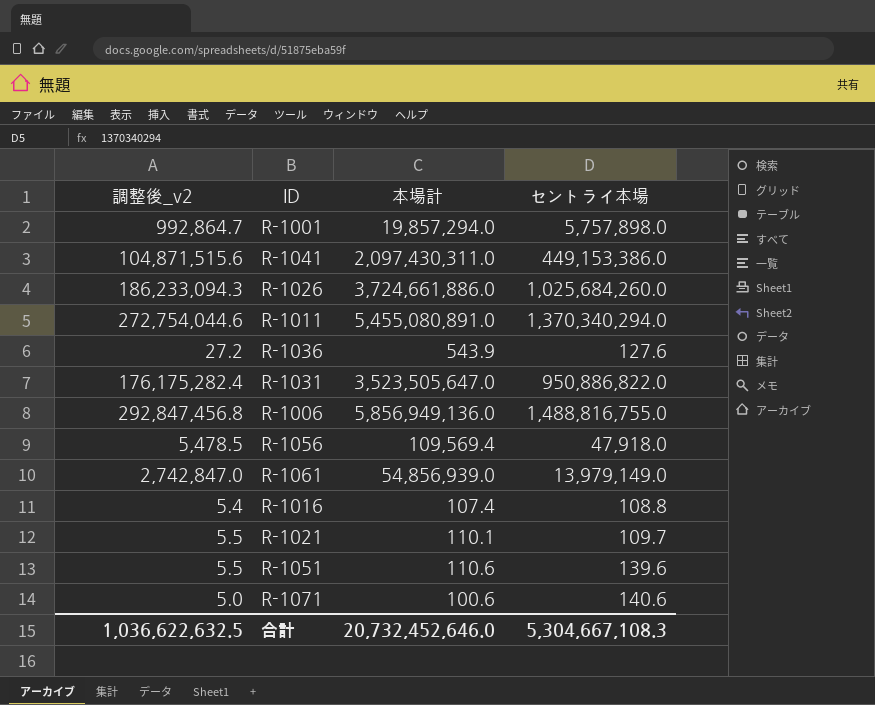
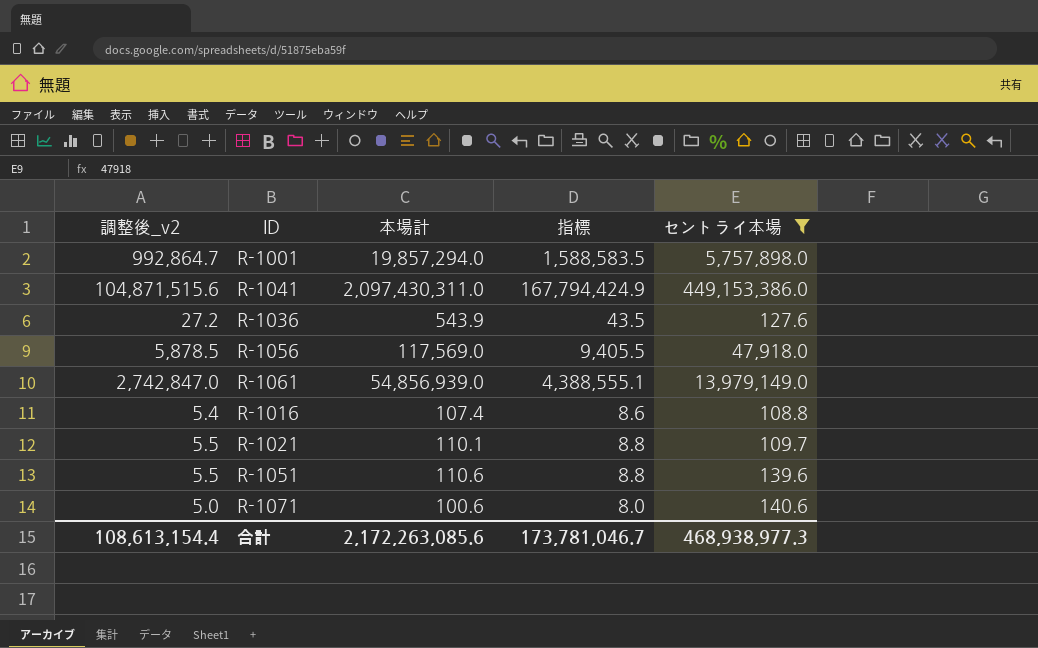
filter: none -> セントライ本場 <= 449,153,386.0
column 指標 | formula: none -> [本場計] * 0.08
R-1056 | 調整後_v2: 5,478.5 -> 5,878.5
R-1056 | 本場計: 109,569.4 -> 117,569.0
合計 | 調整後_v2: 1,036,622,632.5 -> 108,613,154.4
合計 | 本場計: 20,732,452,646.0 -> 2,172,263,085.6
合計 | セントライ本場: 5,304,667,108.3 -> 468,938,977.3

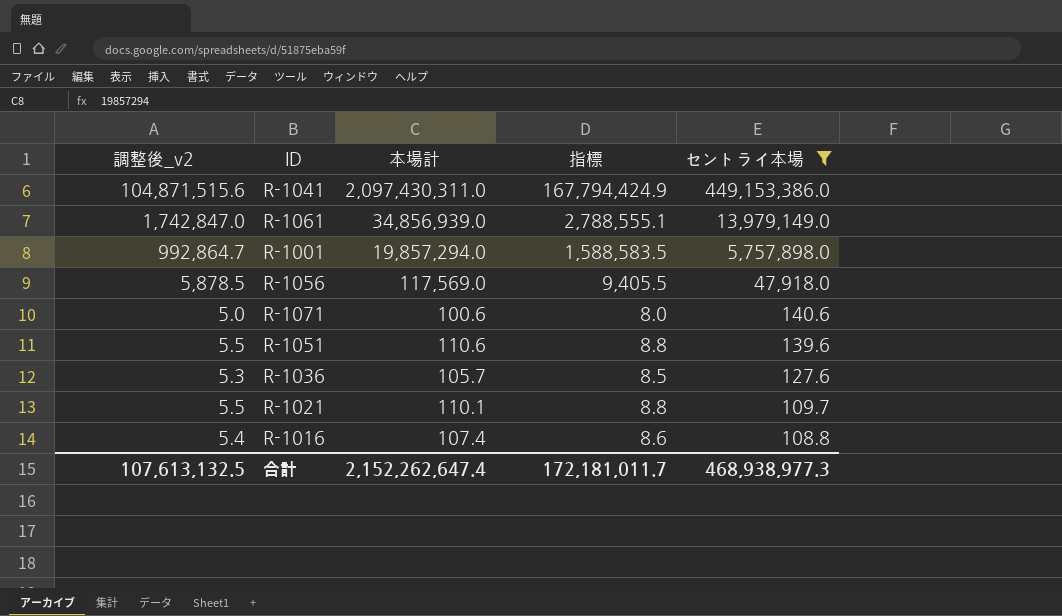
row order: none -> セントライ本場 descending
R-1061 | 調整後_v2: 2,742,847.0 -> 1,742,847.0
R-1061 | 本場計: 54,856,939.0 -> 34,856,939.0
R-1061 | 指標: 4,388,555.1 -> 2,788,555.1
R-1036 | 調整後_v2: 27.2 -> 5.3
R-1036 | 本場計: 543.9 -> 105.7
R-1036 | 指標: 43.5 -> 8.5
合計 | 調整後_v2: 108,613,154.4 -> 107,613,132.5
合計 | 本場計: 2,172,263,085.6 -> 2,152,262,647.4
合計 | 指標: 173,781,046.7 -> 172,181,011.7

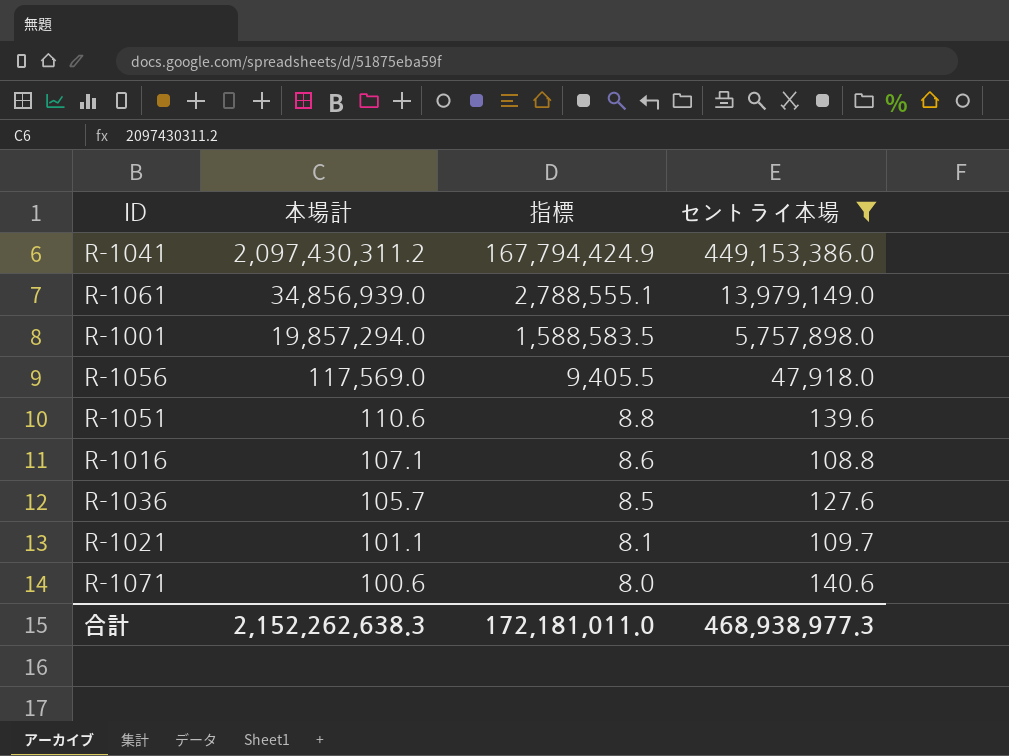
row order: セントライ本場 descending -> 本場計 descending
column 調整後_v2 | formula: [本場計] * 0.05 -> none
R-1041 | 本場計: 2,097,430,311.0 -> 2,097,430,311.2
R-1016 | 本場計: 107.4 -> 107.1
R-1021 | 本場計: 110.1 -> 101.1
R-1021 | 指標: 8.8 -> 8.1
合計 | 本場計: 2,152,262,647.4 -> 2,152,262,638.3
合計 | 指標: 172,181,011.7 -> 172,181,011.0

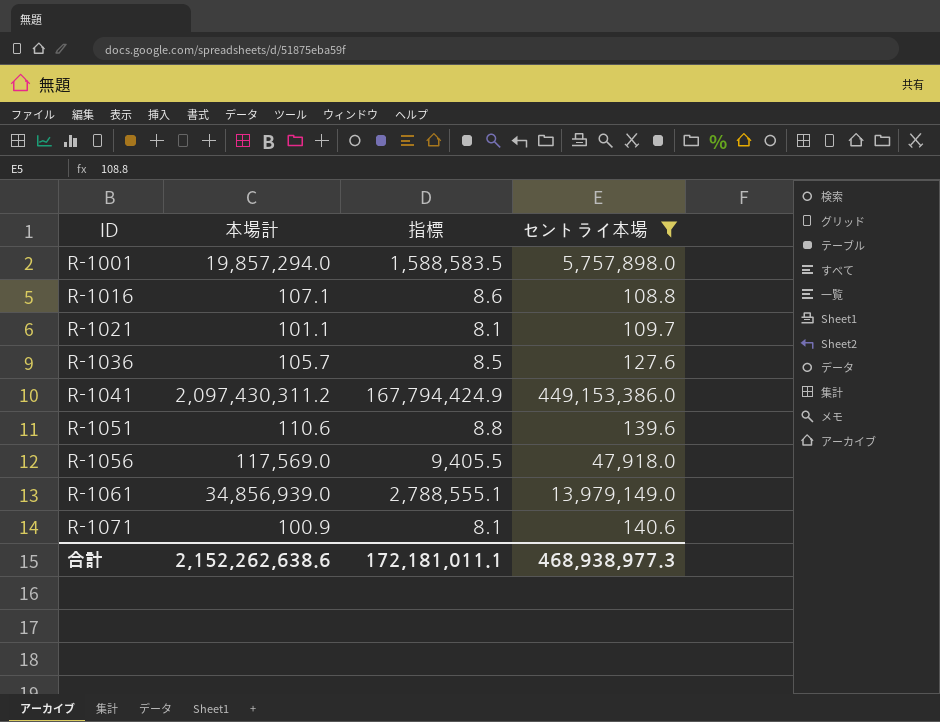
row order: 本場計 descending -> ID ascending
R-1071 | 本場計: 100.6 -> 100.9
R-1071 | 指標: 8.0 -> 8.1
合計 | 本場計: 2,152,262,638.3 -> 2,152,262,638.6
合計 | 指標: 172,181,011.0 -> 172,181,011.1

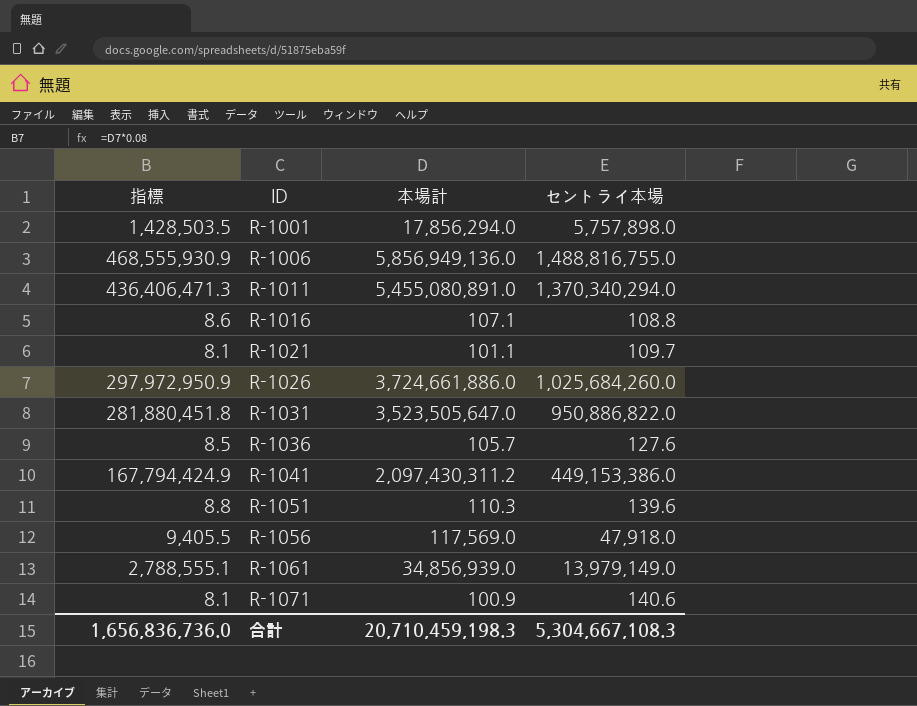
filter: セントライ本場 <= 449,153,386.0 -> none
column 指標 | position: 3 -> 1
R-1001 | 指標: 1,588,583.5 -> 1,428,503.5
R-1001 | 本場計: 19,857,294.0 -> 17,856,294.0
R-1051 | 本場計: 110.6 -> 110.3
合計 | 指標: 172,181,011.1 -> 1,656,836,736.0
合計 | 本場計: 2,152,262,638.6 -> 20,710,459,198.3
合計 | セントライ本場: 468,938,977.3 -> 5,304,667,108.3

